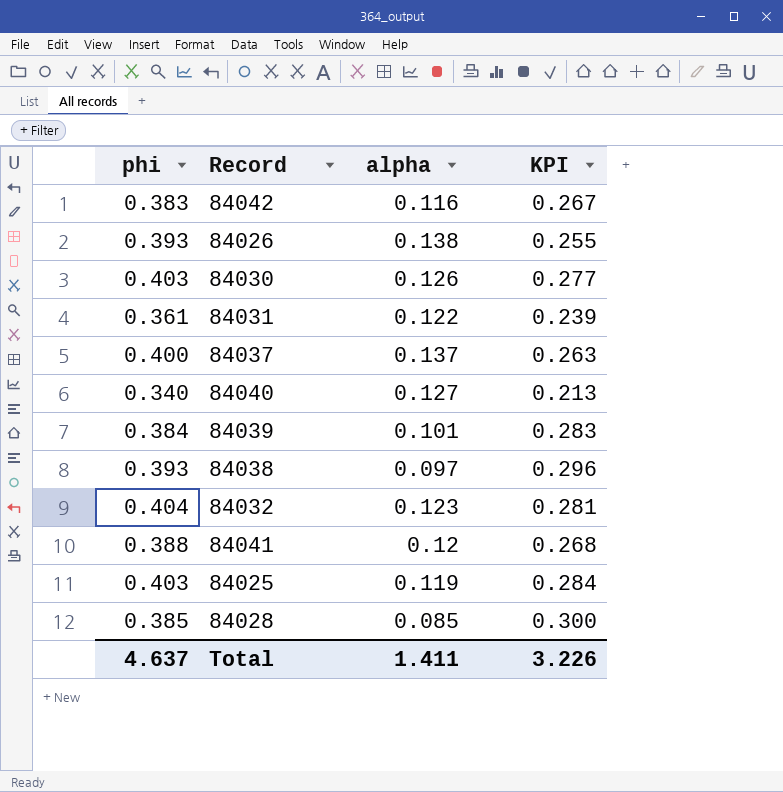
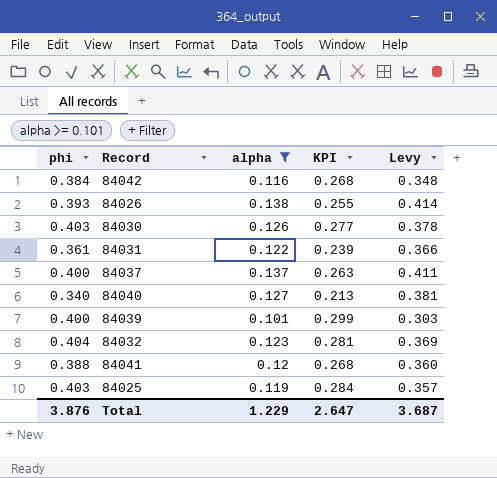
filter: none -> alpha >= 0.101
column Levy | formula: none -> [alpha] * 3
84042 | phi: 0.383 -> 0.384
84042 | KPI: 0.267 -> 0.268
84039 | phi: 0.384 -> 0.400
84039 | KPI: 0.283 -> 0.299
Total | phi: 4.637 -> 3.876
Total | alpha: 1.411 -> 1.229
Total | KPI: 3.226 -> 2.647

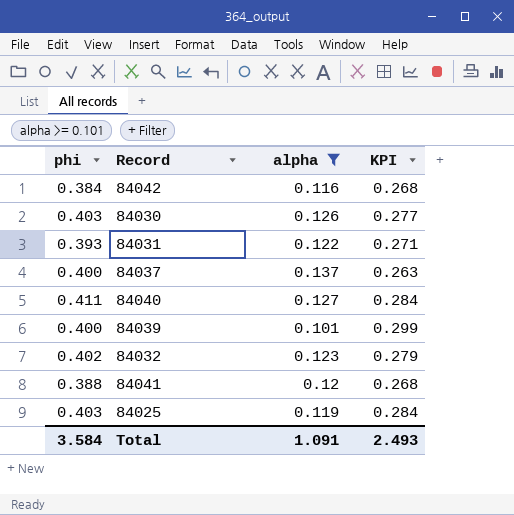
column Levy | formula: [alpha] * 3 -> none
row 84026: 0.393 | 0.138 | 0.255 | 0.414 -> none
84031 | phi: 0.361 -> 0.393
84031 | KPI: 0.239 -> 0.271
84040 | phi: 0.340 -> 0.411
84040 | KPI: 0.213 -> 0.284
84032 | phi: 0.404 -> 0.402
84032 | KPI: 0.281 -> 0.279
Total | phi: 3.876 -> 3.584
Total | alpha: 1.229 -> 1.091
Total | KPI: 2.647 -> 2.493

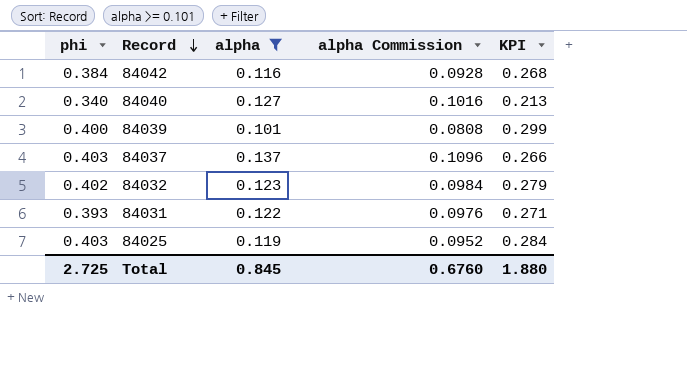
row order: none -> Record descending
column alpha Commission | formula: none -> [alpha] * 0.8
row 84030: 0.403 | 0.126 | 0.277 -> none
row 84041: 0.388 | 0.12 | 0.268 -> none
84040 | phi: 0.411 -> 0.340
84040 | KPI: 0.284 -> 0.213
84037 | phi: 0.400 -> 0.403
84037 | KPI: 0.263 -> 0.266
Total | phi: 3.584 -> 2.725
Total | alpha: 1.091 -> 0.845
Total | KPI: 2.493 -> 1.880

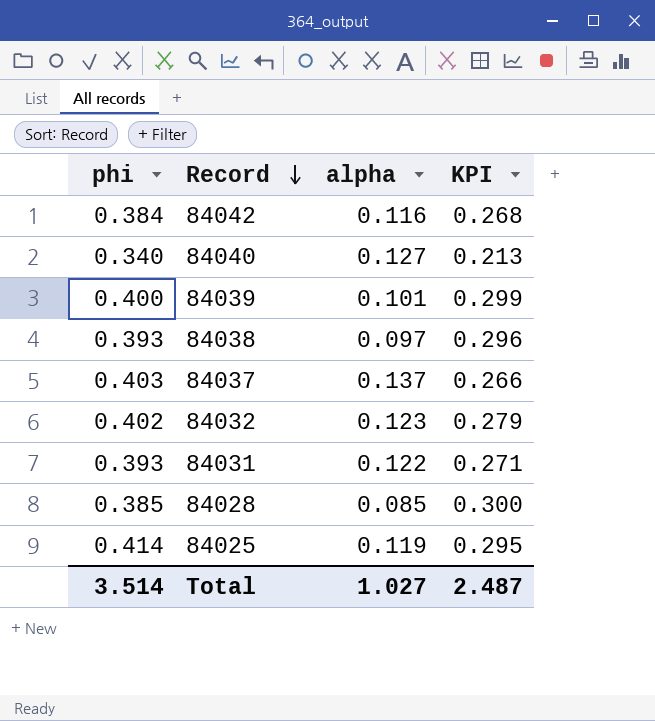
filter: alpha >= 0.101 -> none
column alpha Commission | formula: [alpha] * 0.8 -> none
84025 | phi: 0.403 -> 0.414
84025 | KPI: 0.284 -> 0.295
Total | phi: 2.725 -> 3.514
Total | alpha: 0.845 -> 1.027
Total | KPI: 1.880 -> 2.487

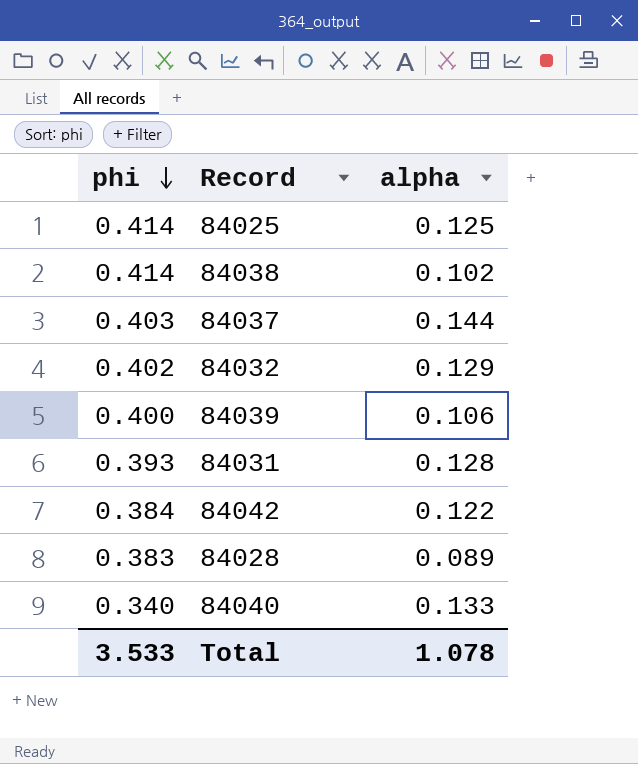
row order: Record descending -> phi descending
column KPI | formula: [phi] - [alpha] -> none
84025 | alpha: 0.119 -> 0.125
84038 | phi: 0.393 -> 0.414
84038 | alpha: 0.097 -> 0.102
84037 | alpha: 0.137 -> 0.144
84032 | alpha: 0.123 -> 0.129
84039 | alpha: 0.101 -> 0.106
84031 | alpha: 0.122 -> 0.128
84042 | alpha: 0.116 -> 0.122
84028 | phi: 0.385 -> 0.383
84028 | alpha: 0.085 -> 0.089
84040 | alpha: 0.127 -> 0.133
Total | phi: 3.514 -> 3.533
Total | alpha: 1.027 -> 1.078

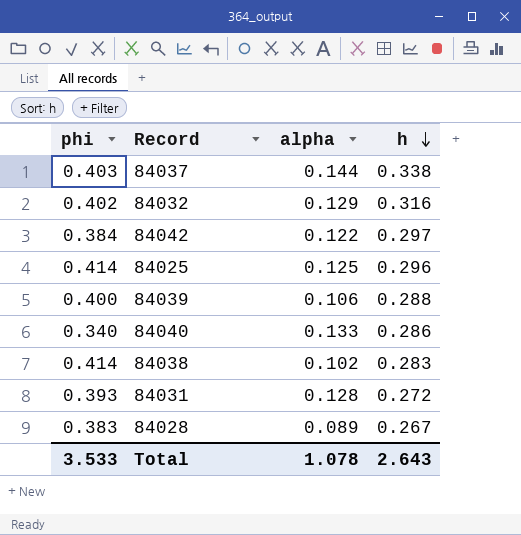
row order: phi descending -> h descending
column h | position: none -> 4

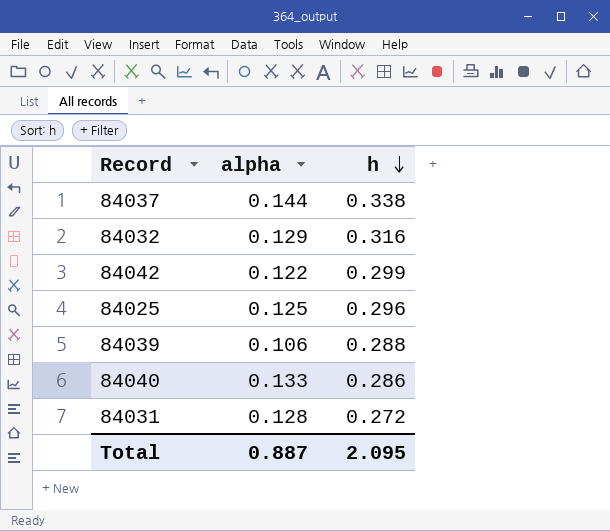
column phi | position: 1 -> none
row 84038: 0.414 | 0.102 | 0.283 -> none
row 84028: 0.383 | 0.089 | 0.267 -> none
84042 | h: 0.297 -> 0.299
Total | alpha: 1.078 -> 0.887
Total | h: 2.643 -> 2.095

